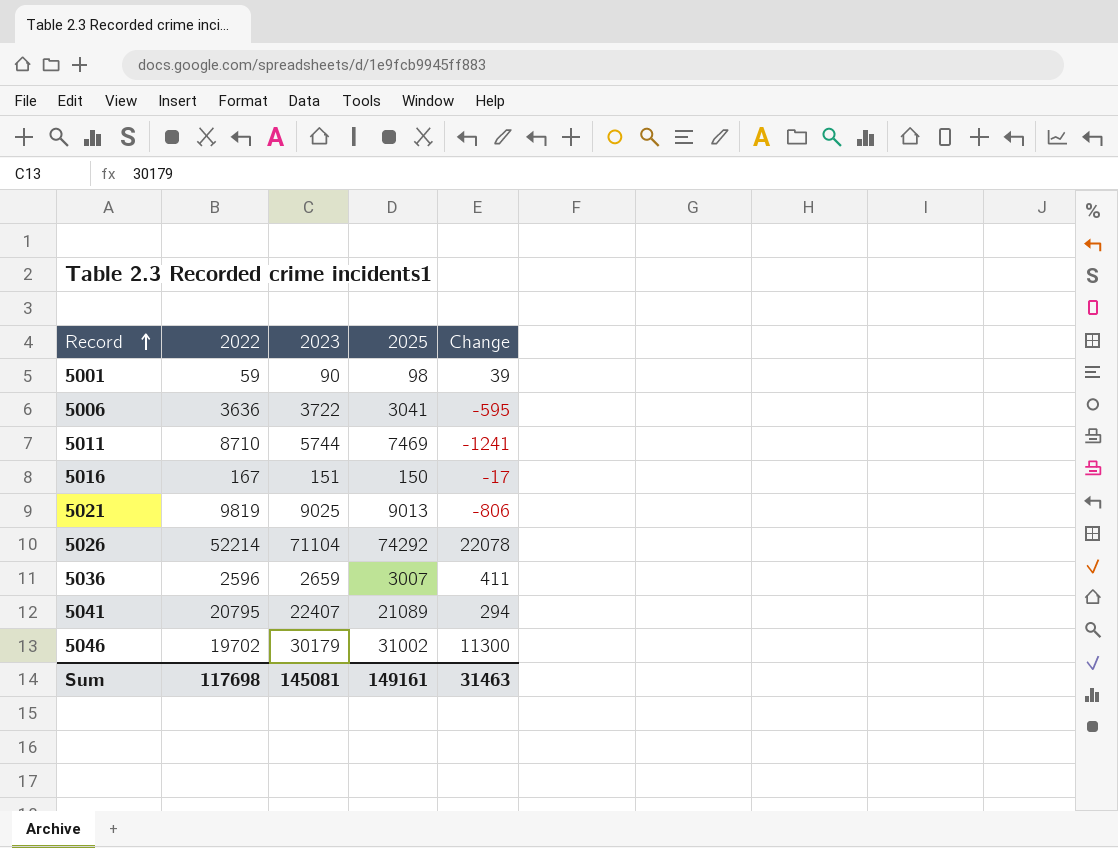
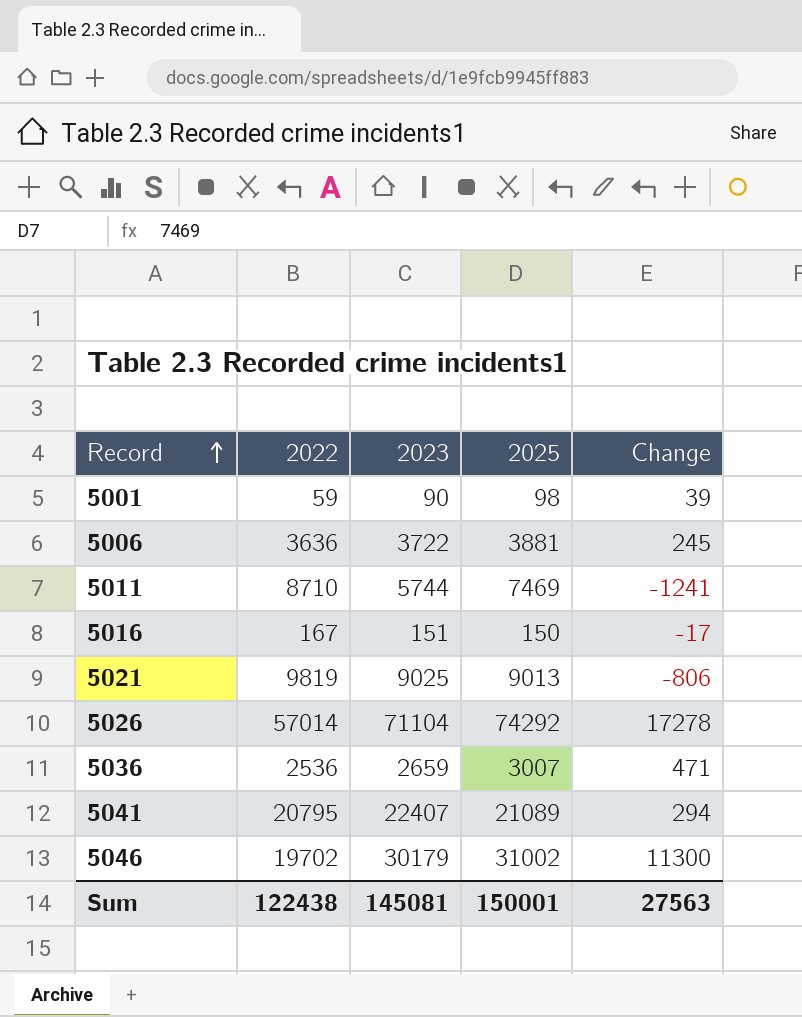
5006 | 2025: 3041 -> 3881
5006 | Change: -595 -> 245
5026 | 2022: 52214 -> 57014
5026 | Change: 22078 -> 17278
5036 | 2022: 2596 -> 2536
5036 | Change: 411 -> 471
Sum | 2022: 117698 -> 122438
Sum | 2025: 149161 -> 150001
Sum | Change: 31463 -> 27563

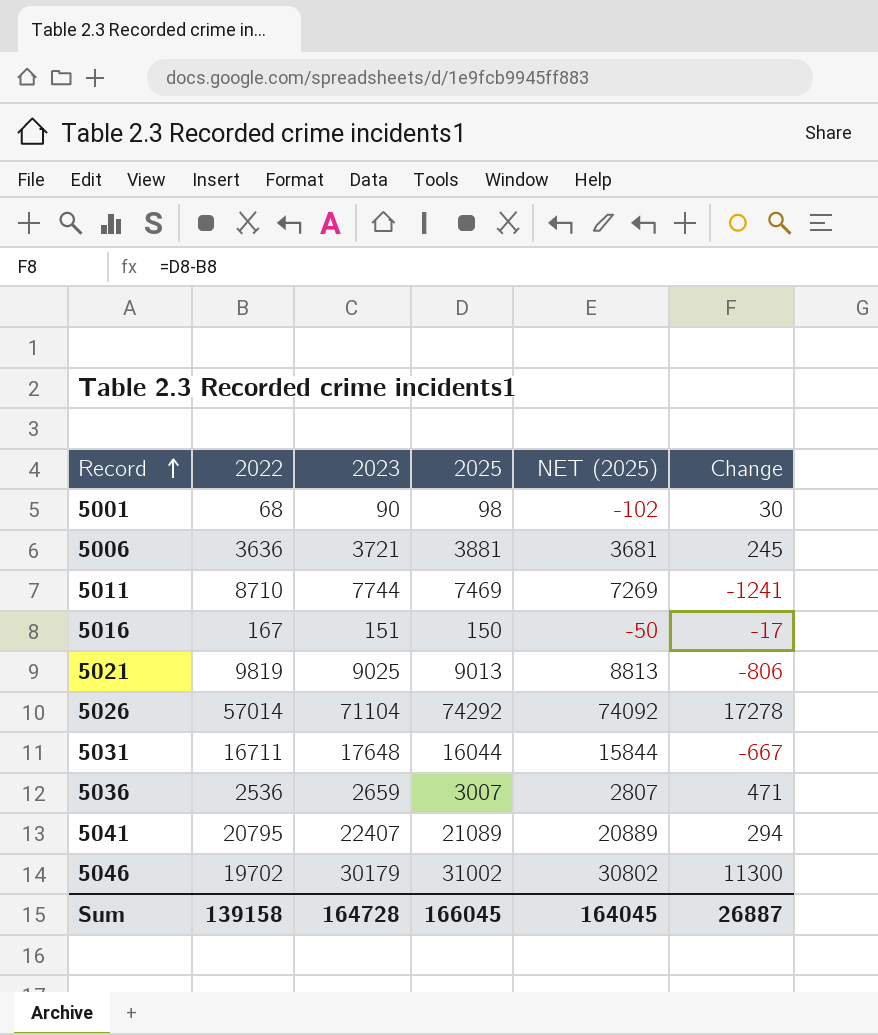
column NET (2025) | formula: none -> [2025] - 200
5001 | 2022: 59 -> 68
5001 | Change: 39 -> 30
5006 | 2023: 3722 -> 3721
5011 | 2023: 5744 -> 7744
row 5031: none -> 16711 | 17648 | 16044 | 15844 | -667
Sum | 2022: 122438 -> 139158
Sum | 2023: 145081 -> 164728
Sum | 2025: 150001 -> 166045
Sum | Change: 27563 -> 26887

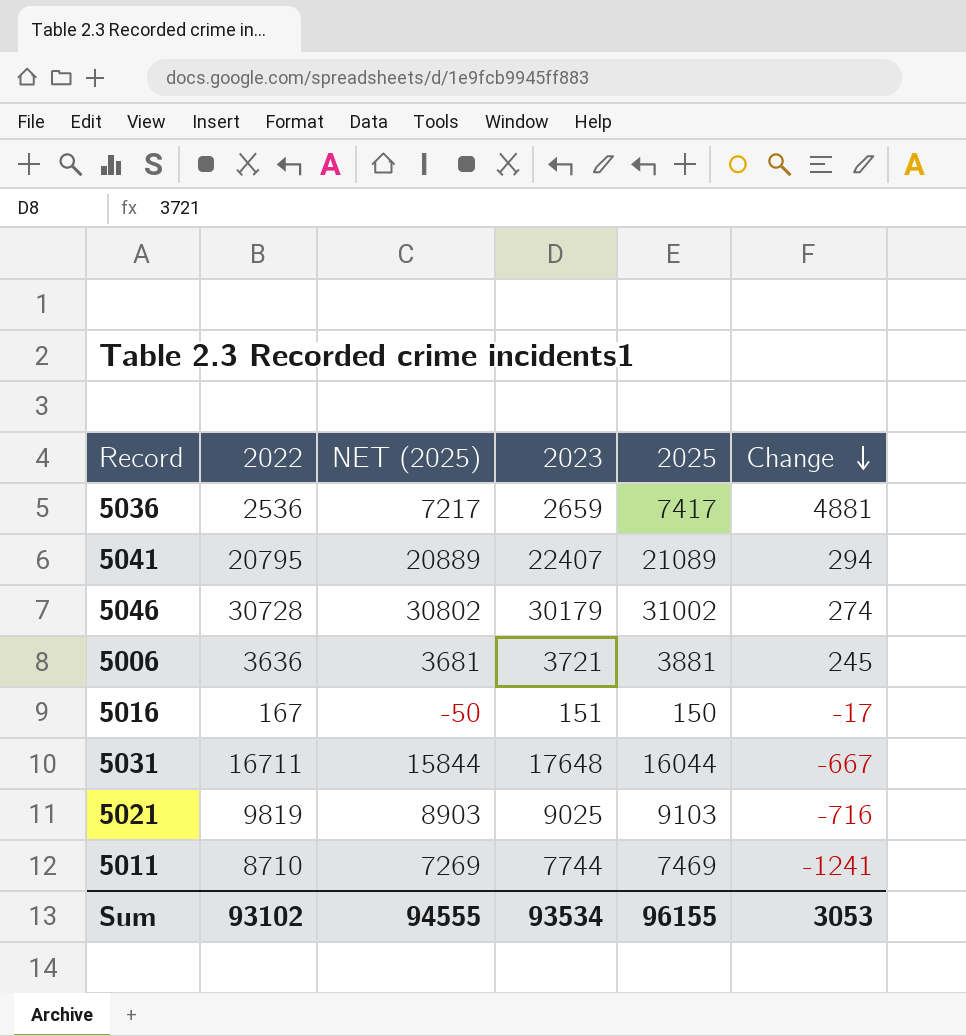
row order: Record ascending -> Change descending
column NET (2025) | position: 5 -> 3
row 5001: 68 | 90 | 98 | -102 | 30 -> none
row 5026: 57014 | 71104 | 74292 | 74092 | 17278 -> none
5036 | NET (2025): 2807 -> 7217
5036 | 2025: 3007 -> 7417
5036 | Change: 471 -> 4881
5046 | 2022: 19702 -> 30728
5046 | Change: 11300 -> 274
5021 | NET (2025): 8813 -> 8903
5021 | 2025: 9013 -> 9103
5021 | Change: -806 -> -716
Sum | 2022: 139158 -> 93102
Sum | NET (2025): 164045 -> 94555
Sum | 2023: 164728 -> 93534
Sum | 2025: 166045 -> 96155
Sum | Change: 26887 -> 3053

